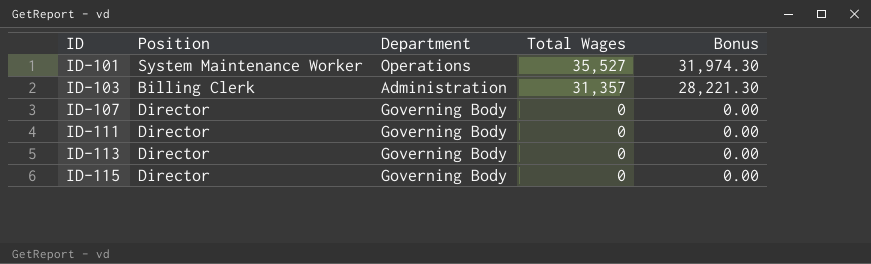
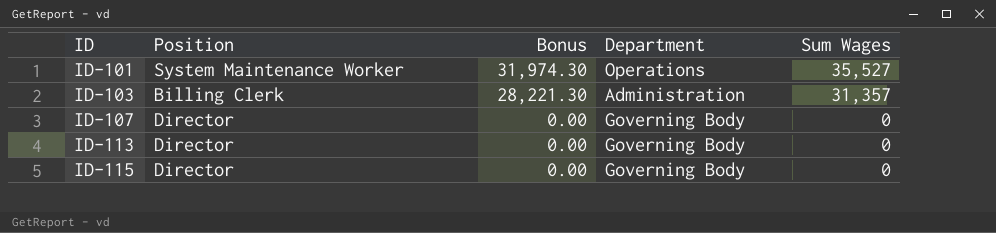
column Bonus | position: 5 -> 3
column name: Total Wages -> Sum Wages
row ID-111: Director | Governing Body | 0 | 0.00 -> none

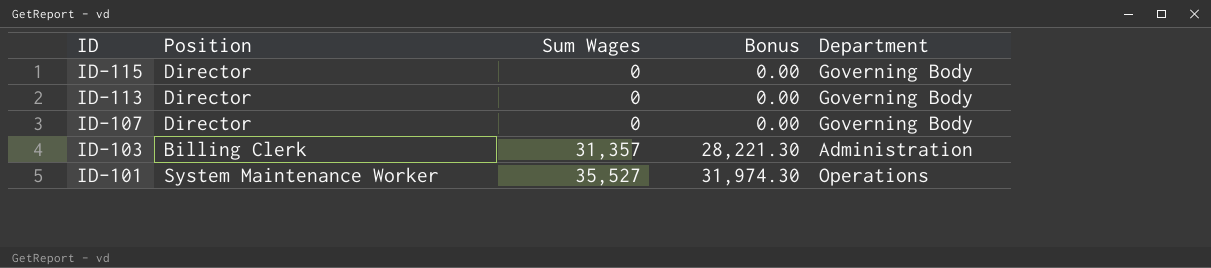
row order: ID ascending -> ID descending
column Sum Wages | position: 5 -> 3

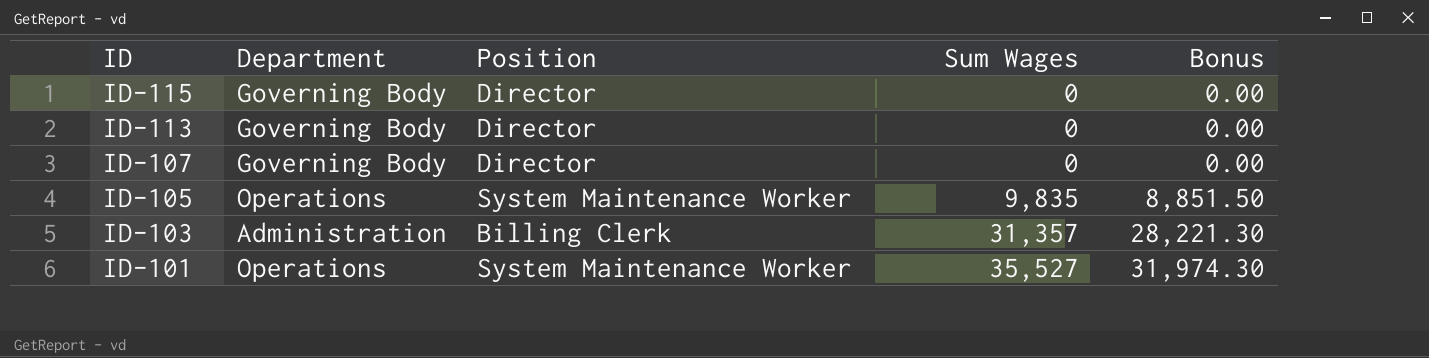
column Department | position: 5 -> 2
row ID-105: none -> Operations | System Maintenance Worker | 9,835 | 8,851.50

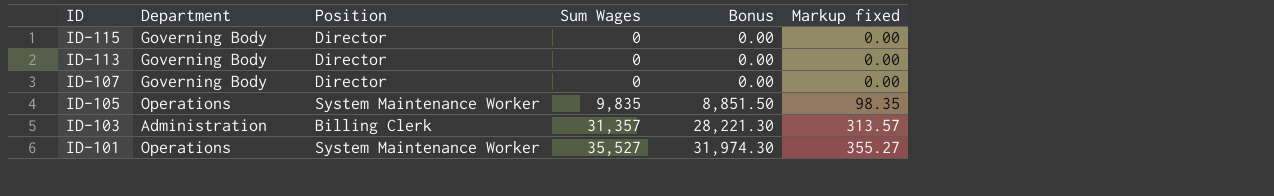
column Markup fixed | formula: none -> [Sum Wages] * 0.01

